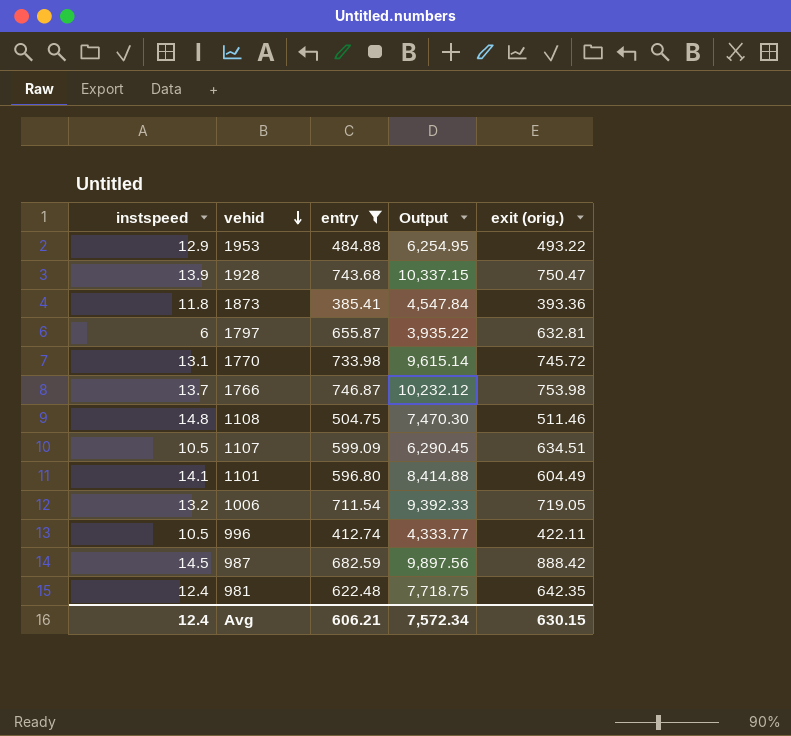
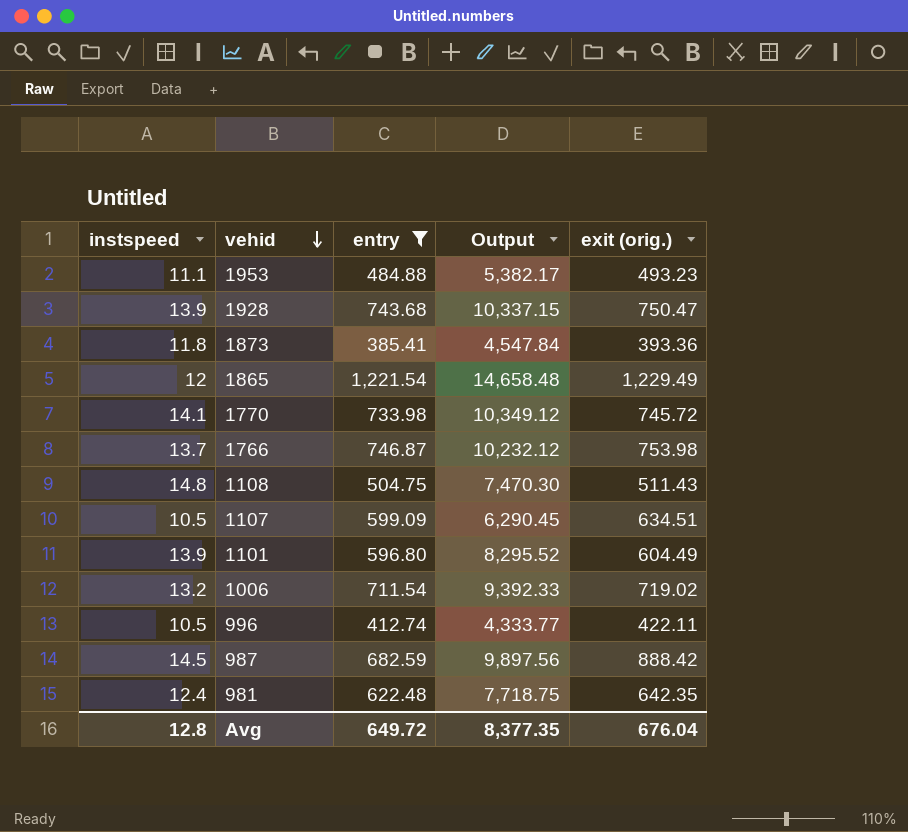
row 1797: 6 | 655.87 | 3,935.22 | 632.81 -> none
1953 | instspeed: 12.9 -> 11.1
1953 | Output: 6,254.95 -> 5,382.17
1953 | exit (orig.): 493.22 -> 493.23
row 1865: none -> 12 | 1,221.54 | 14,658.48 | 1,229.49
1770 | instspeed: 13.1 -> 14.1
1770 | Output: 9,615.14 -> 10,349.12
1108 | exit (orig.): 511.46 -> 511.43
1101 | instspeed: 14.1 -> 13.9
1101 | Output: 8,414.88 -> 8,295.52
1006 | exit (orig.): 719.05 -> 719.02
Avg | instspeed: 12.4 -> 12.8
Avg | entry: 606.21 -> 649.72
Avg | Output: 7,572.34 -> 8,377.35
Avg | exit (orig.): 630.15 -> 676.04

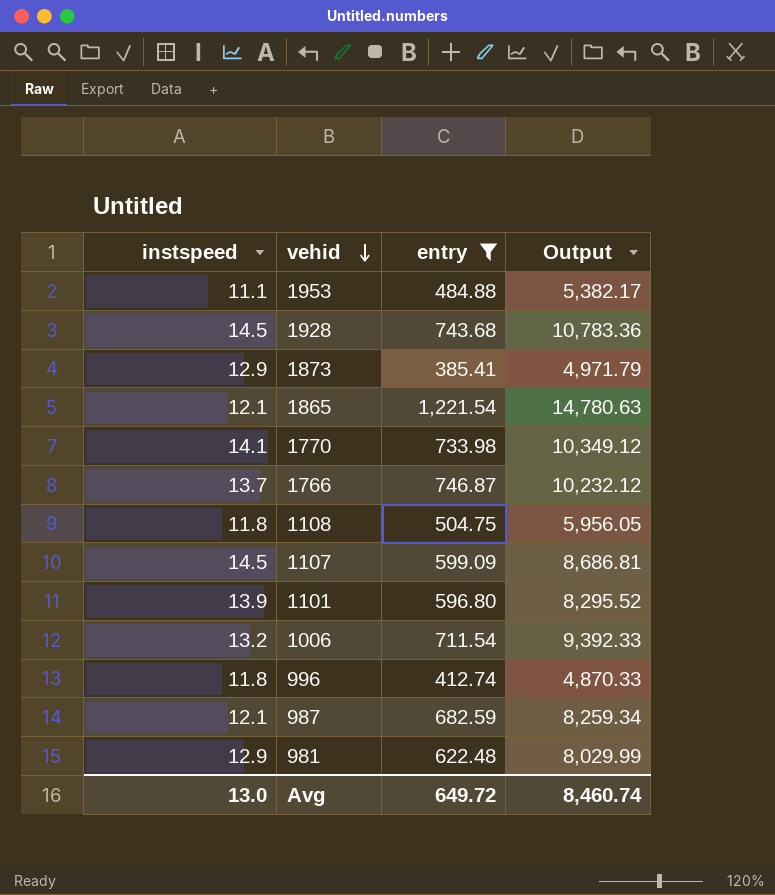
column exit (orig.) | position: 5 -> none
1928 | instspeed: 13.9 -> 14.5
1928 | Output: 10,337.15 -> 10,783.36
1873 | instspeed: 11.8 -> 12.9
1873 | Output: 4,547.84 -> 4,971.79
1865 | instspeed: 12 -> 12.1
1865 | Output: 14,658.48 -> 14,780.63
1108 | instspeed: 14.8 -> 11.8
1108 | Output: 7,470.30 -> 5,956.05
1107 | instspeed: 10.5 -> 14.5
1107 | Output: 6,290.45 -> 8,686.81
996 | instspeed: 10.5 -> 11.8
996 | Output: 4,333.77 -> 4,870.33
987 | instspeed: 14.5 -> 12.1
987 | Output: 9,897.56 -> 8,259.34
981 | instspeed: 12.4 -> 12.9
981 | Output: 7,718.75 -> 8,029.99
Avg | instspeed: 12.8 -> 13.0
Avg | Output: 8,377.35 -> 8,460.74

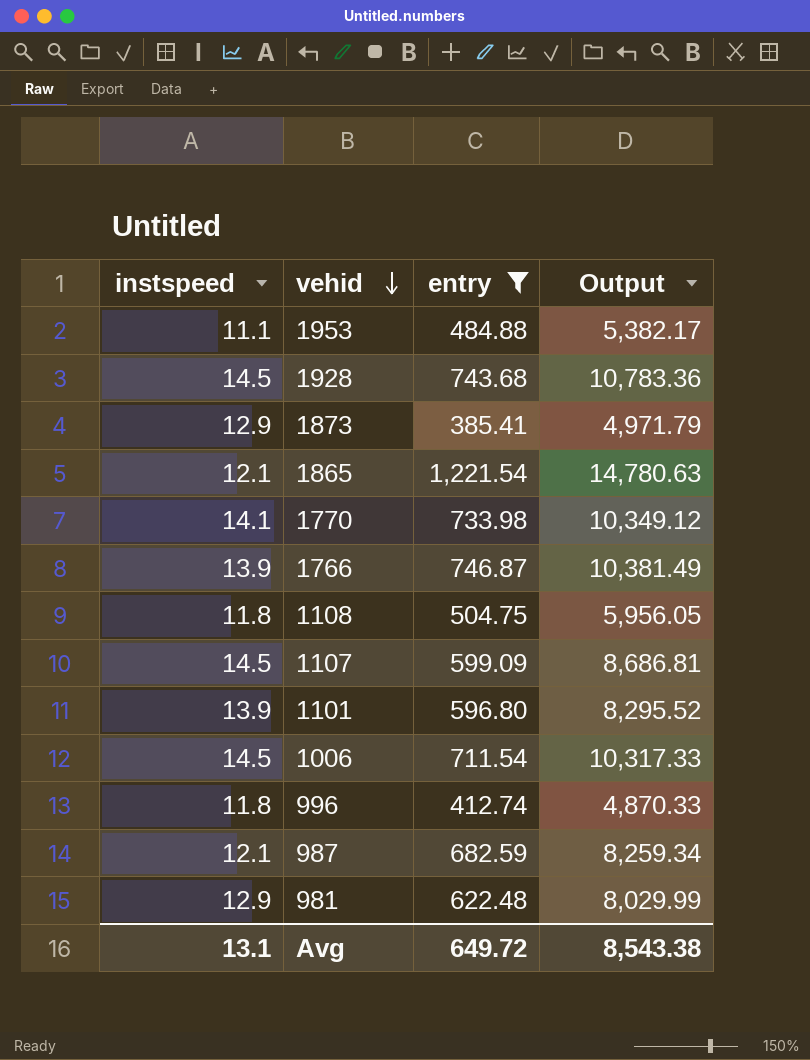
1766 | instspeed: 13.7 -> 13.9
1766 | Output: 10,232.12 -> 10,381.49
1006 | instspeed: 13.2 -> 14.5
1006 | Output: 9,392.33 -> 10,317.33
Avg | instspeed: 13.0 -> 13.1
Avg | Output: 8,460.74 -> 8,543.38

